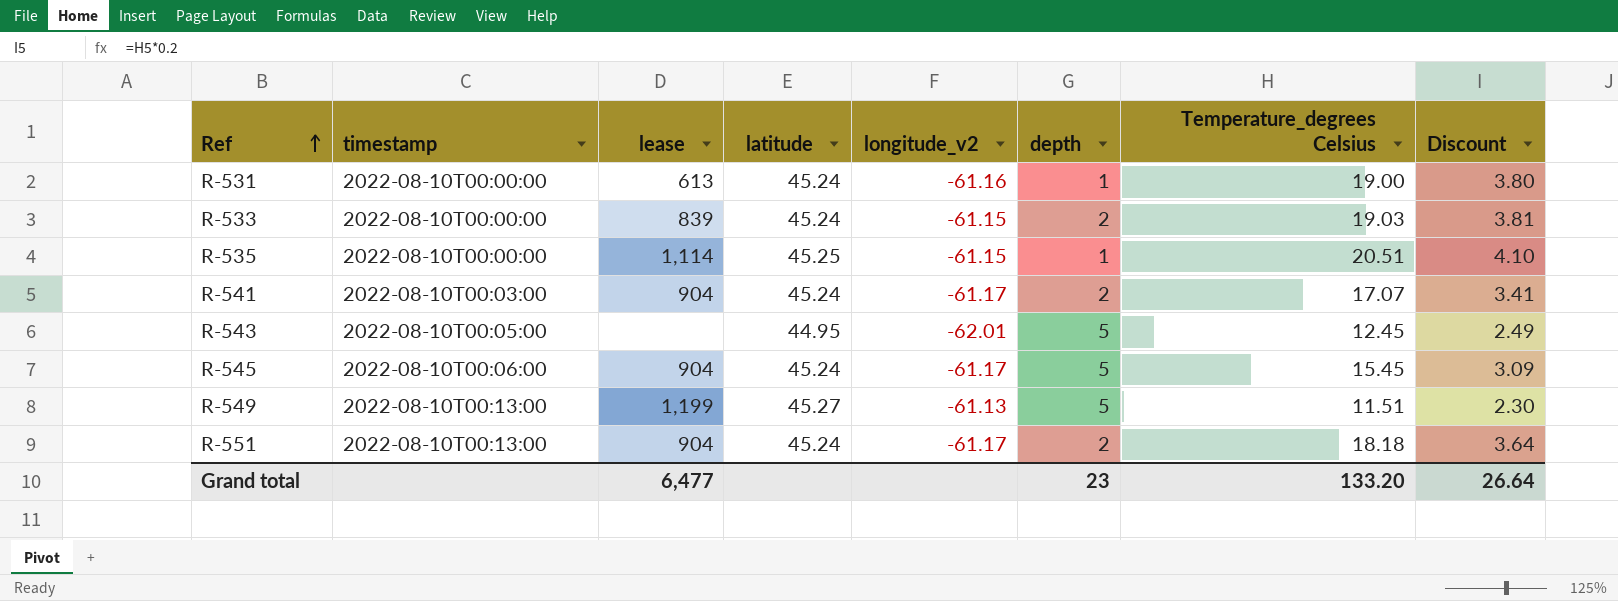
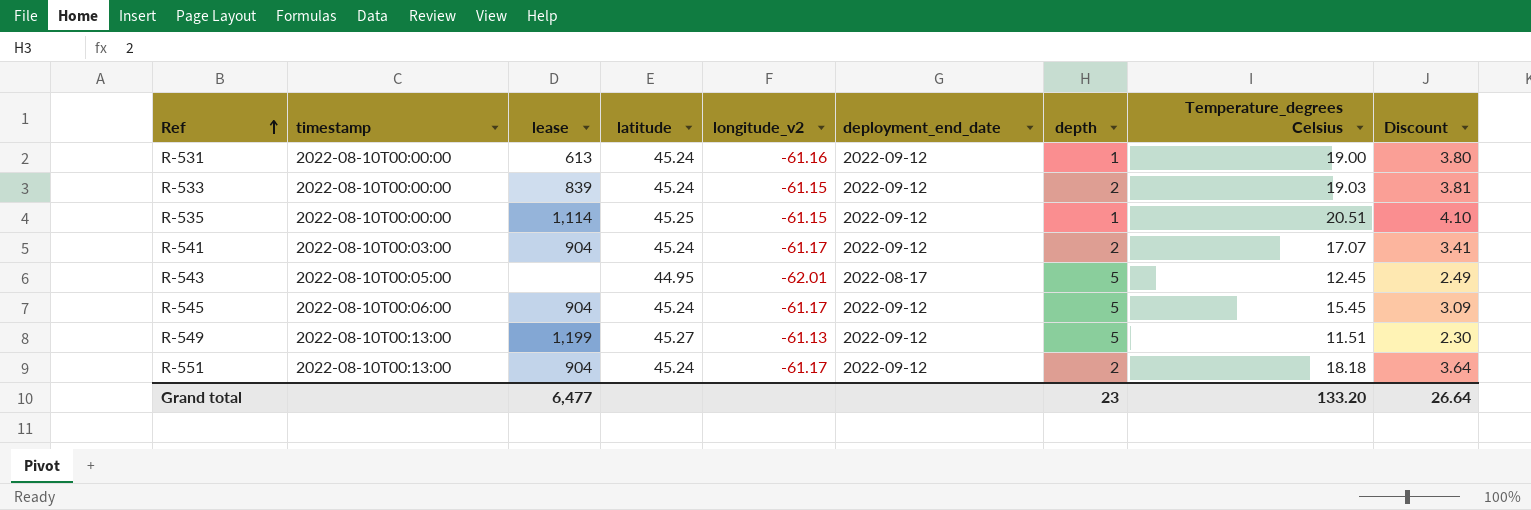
column deployment_end_date | position: none -> 6

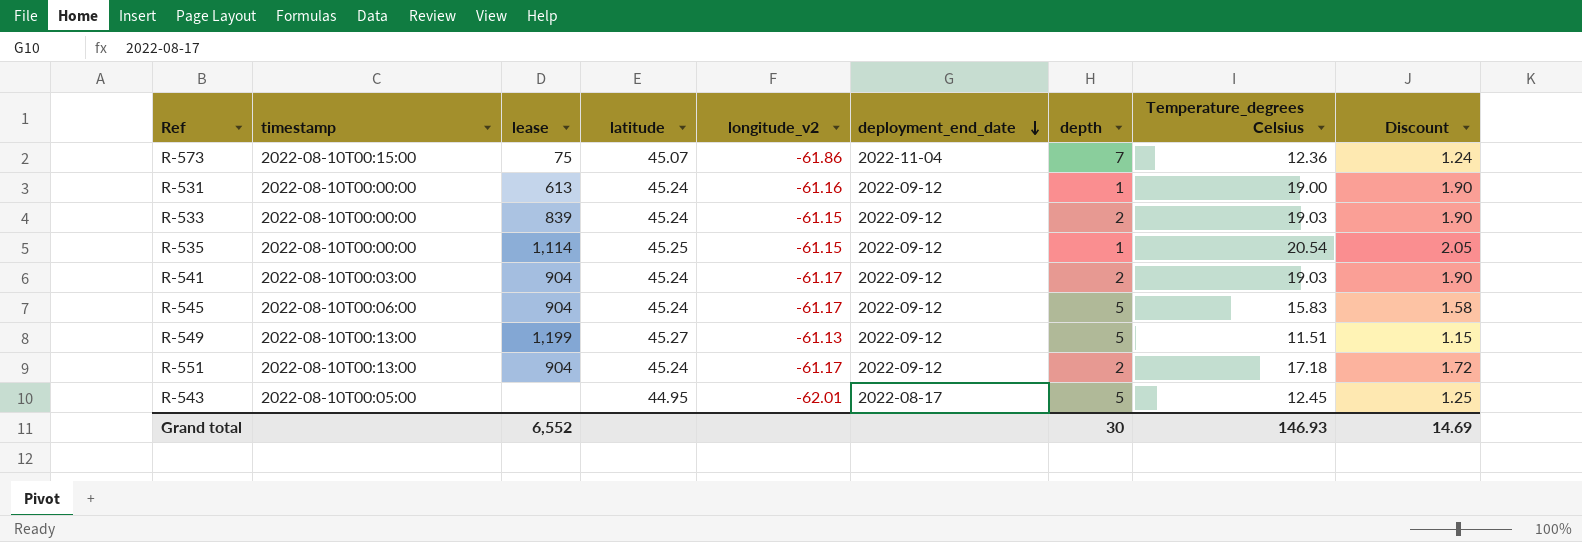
row order: Ref ascending -> deployment_end_date descending
column Discount | formula: [Temperature_degrees Celsius] * 0.2 -> [Temperature_degrees Celsius] * 0.1
row R-573: none -> 2022-08-10T00:15:00 | 75 | 45.07 | -61.86 | 2022-11-04 | 7 | 12.36 | 1.24
R-535 | Temperature_degrees Celsius: 20.51 -> 20.54
R-541 | Temperature_degrees Celsius: 17.07 -> 19.03
R-545 | Temperature_degrees Celsius: 15.45 -> 15.83
R-551 | Temperature_degrees Celsius: 18.18 -> 17.18
Grand total | lease: 6,477 -> 6,552
Grand total | depth: 23 -> 30
Grand total | Temperature_degrees Celsius: 133.20 -> 146.93
Grand total | Discount: 26.64 -> 14.69

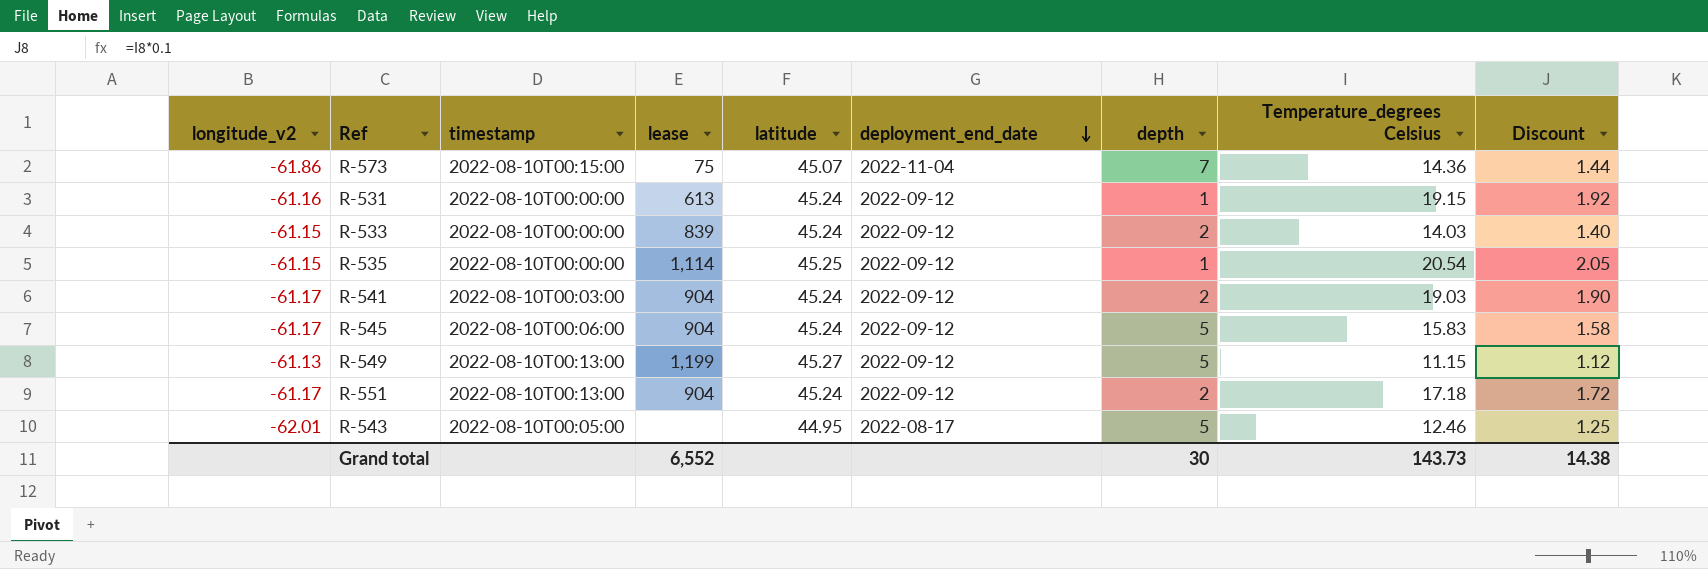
column longitude_v2 | position: 5 -> 1
R-573 | Temperature_degrees Celsius: 12.36 -> 14.36
R-573 | Discount: 1.24 -> 1.44
R-531 | Temperature_degrees Celsius: 19.00 -> 19.15
R-531 | Discount: 1.90 -> 1.92
R-533 | Temperature_degrees Celsius: 19.03 -> 14.03
R-533 | Discount: 1.90 -> 1.40
R-549 | Temperature_degrees Celsius: 11.51 -> 11.15
R-549 | Discount: 1.15 -> 1.12
R-543 | Temperature_degrees Celsius: 12.45 -> 12.46
Grand total | Temperature_degrees Celsius: 146.93 -> 143.73
Grand total | Discount: 14.69 -> 14.38

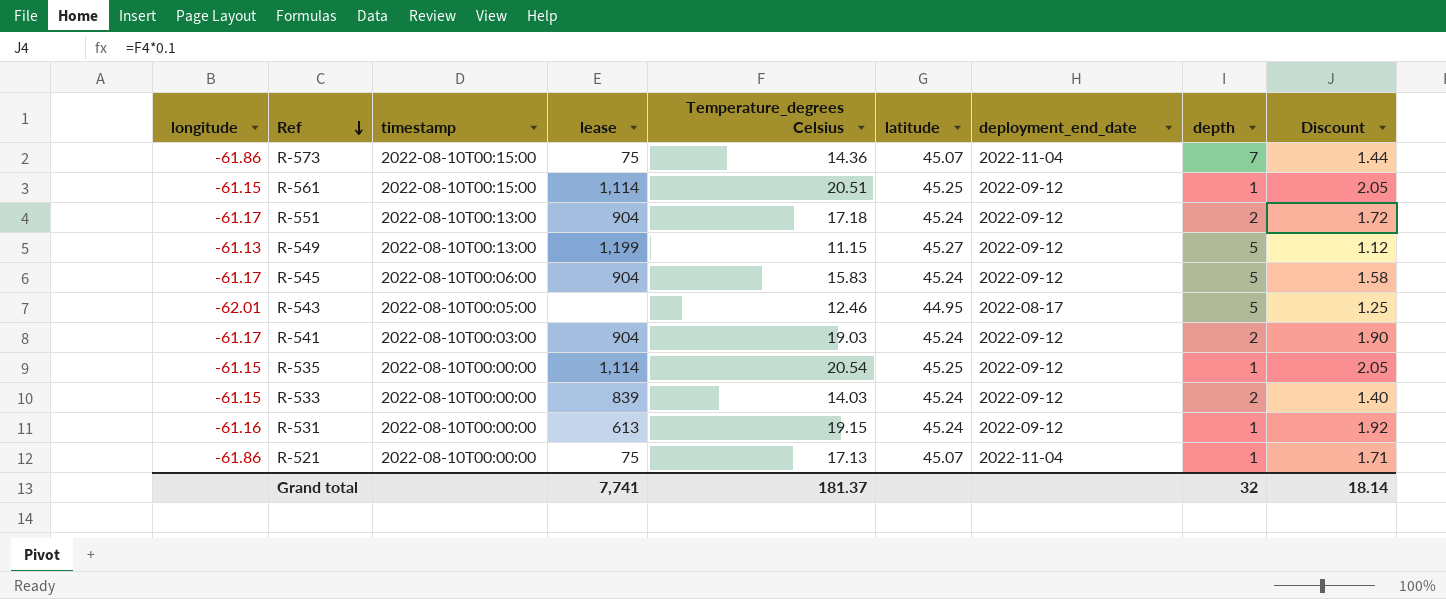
row order: deployment_end_date descending -> Ref descending
column name: longitude_v2 -> longitude
column Temperature_degrees Celsius | position: 8 -> 5
row R-561: none -> -61.15 | 2022-08-10T00:15:00 | 1,114 | 20.51 | 45.25 | 2022-09-12 | 1 | 2.05
row R-521: none -> -61.86 | 2022-08-10T00:00:00 | 75 | 17.13 | 45.07 | 2022-11-04 | 1 | 1.71
Grand total | lease: 6,552 -> 7,741
Grand total | Temperature_degrees Celsius: 143.73 -> 181.37
Grand total | depth: 30 -> 32
Grand total | Discount: 14.38 -> 18.14

